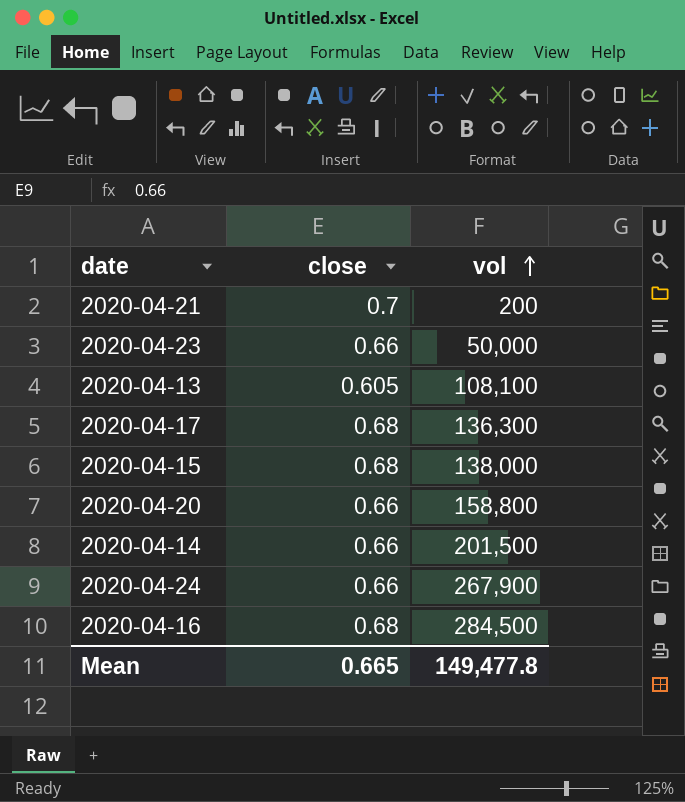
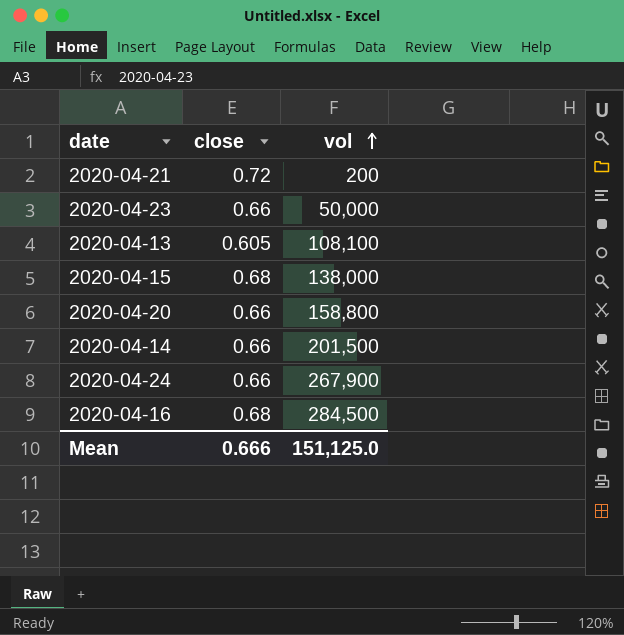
row 2020-04-17: 0.68 | 136,300 -> none
2020-04-21 | close: 0.7 -> 0.72
Mean | close: 0.665 -> 0.666
Mean | vol: 149,477.8 -> 151,125.0

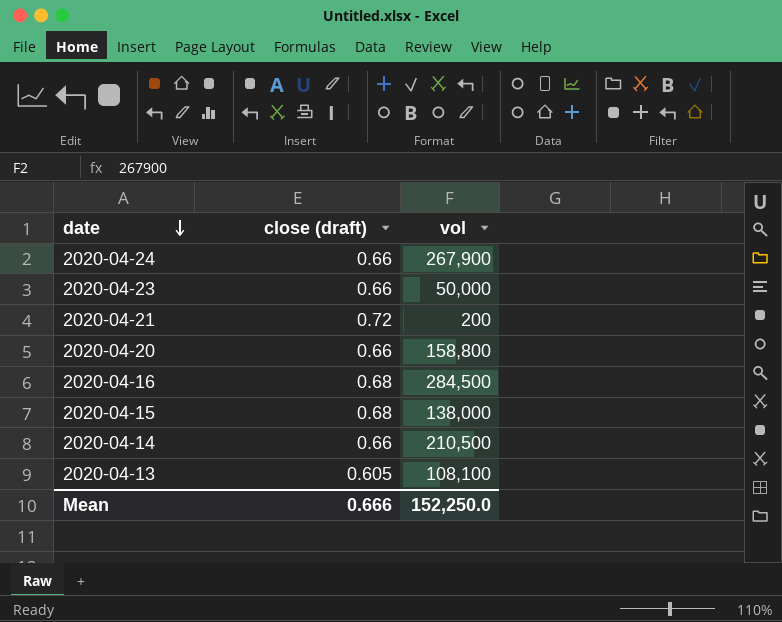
row order: vol ascending -> date descending
column name: close -> close (draft)
2020-04-14 | vol: 201,500 -> 210,500
Mean | vol: 151,125.0 -> 152,250.0

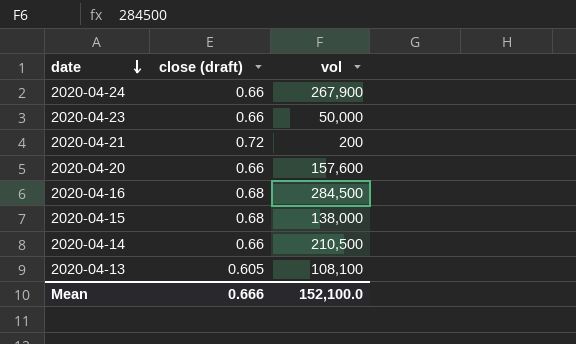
2020-04-20 | vol: 158,800 -> 157,600
Mean | vol: 152,250.0 -> 152,100.0

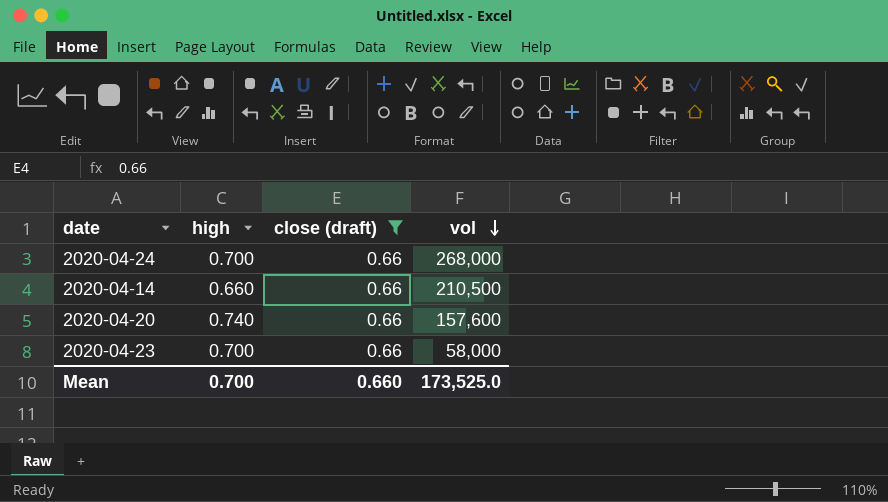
filter: none -> close (draft) = 0.66
row order: date descending -> vol descending
column high | position: none -> 2
2020-04-24 | vol: 267,900 -> 268,000
2020-04-23 | vol: 50,000 -> 58,000
Mean | close (draft): 0.666 -> 0.660
Mean | vol: 152,100.0 -> 173,525.0

